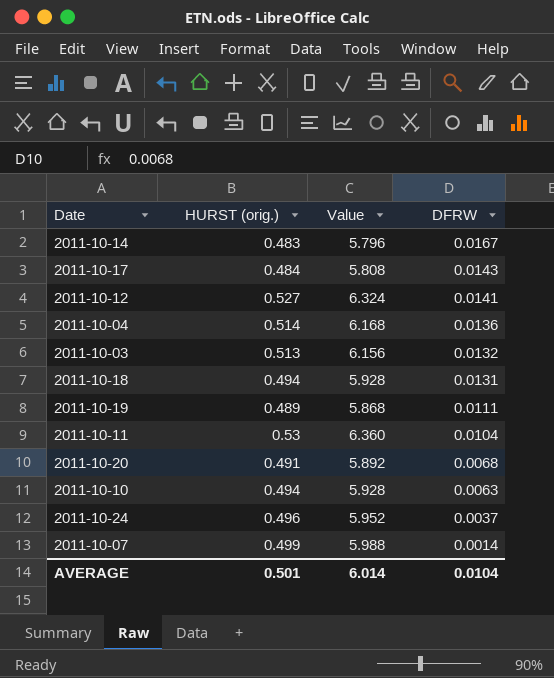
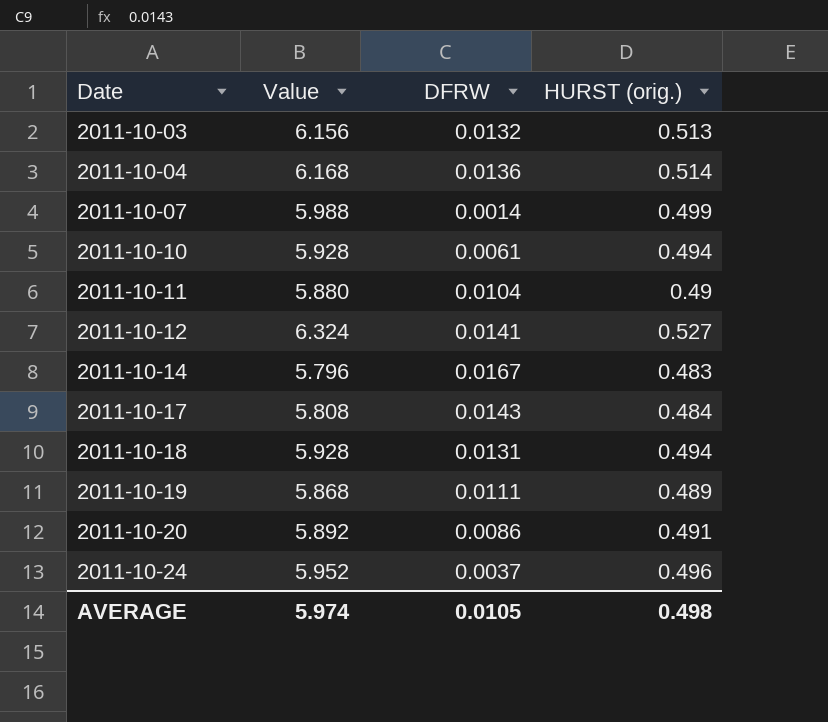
row order: DFRW descending -> Date ascending
column HURST (orig.) | position: 2 -> 4
2011-10-10 | DFRW: 0.0063 -> 0.0061
2011-10-11 | Value: 6.360 -> 5.880
2011-10-11 | HURST (orig.): 0.53 -> 0.49
2011-10-20 | DFRW: 0.0068 -> 0.0086
AVERAGE | Value: 6.014 -> 5.974
AVERAGE | DFRW: 0.0104 -> 0.0105
AVERAGE | HURST (orig.): 0.501 -> 0.498

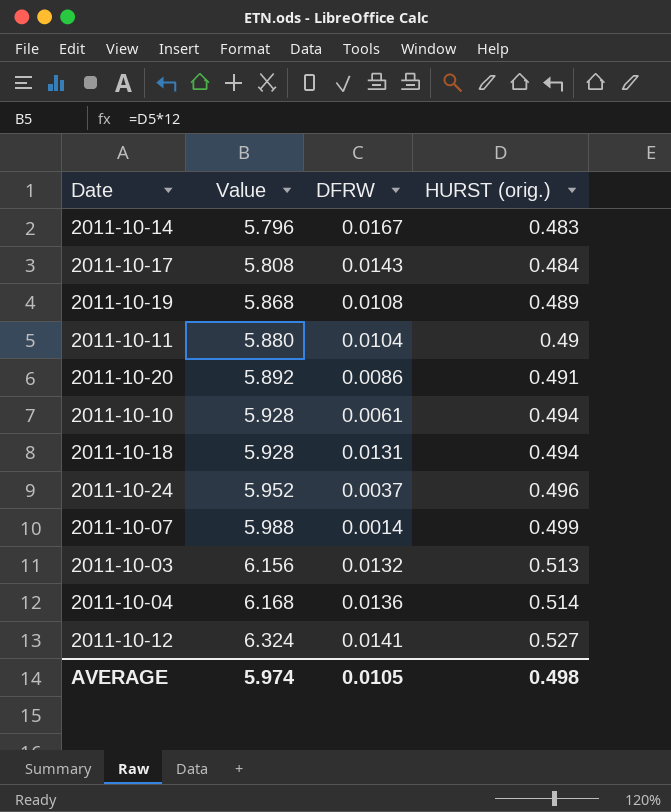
row order: Date ascending -> Value ascending
2011-10-19 | DFRW: 0.0111 -> 0.0108

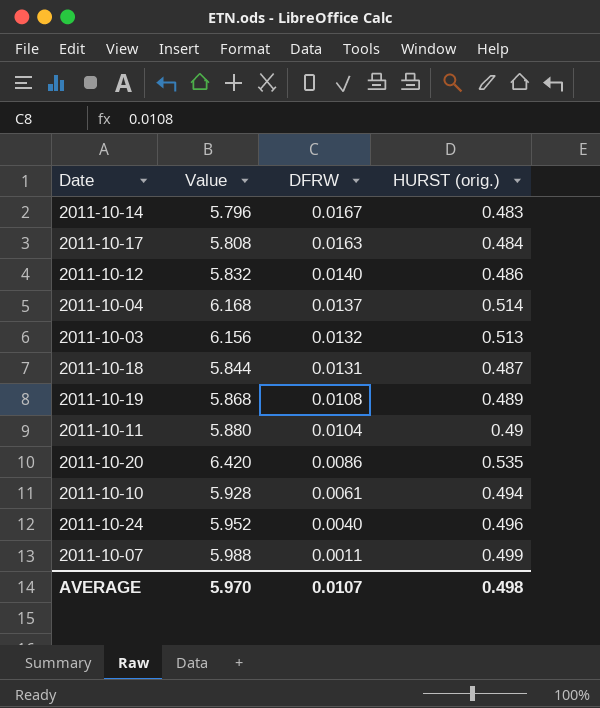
row order: Value ascending -> DFRW descending
2011-10-17 | DFRW: 0.0143 -> 0.0163
2011-10-12 | Value: 6.324 -> 5.832
2011-10-12 | DFRW: 0.0141 -> 0.0140
2011-10-12 | HURST (orig.): 0.527 -> 0.486
2011-10-04 | DFRW: 0.0136 -> 0.0137
2011-10-18 | Value: 5.928 -> 5.844
2011-10-18 | HURST (orig.): 0.494 -> 0.487
2011-10-20 | Value: 5.892 -> 6.420
2011-10-20 | HURST (orig.): 0.491 -> 0.535
2011-10-24 | DFRW: 0.0037 -> 0.0040
2011-10-07 | DFRW: 0.0014 -> 0.0011
AVERAGE | Value: 5.974 -> 5.970
AVERAGE | DFRW: 0.0105 -> 0.0107

